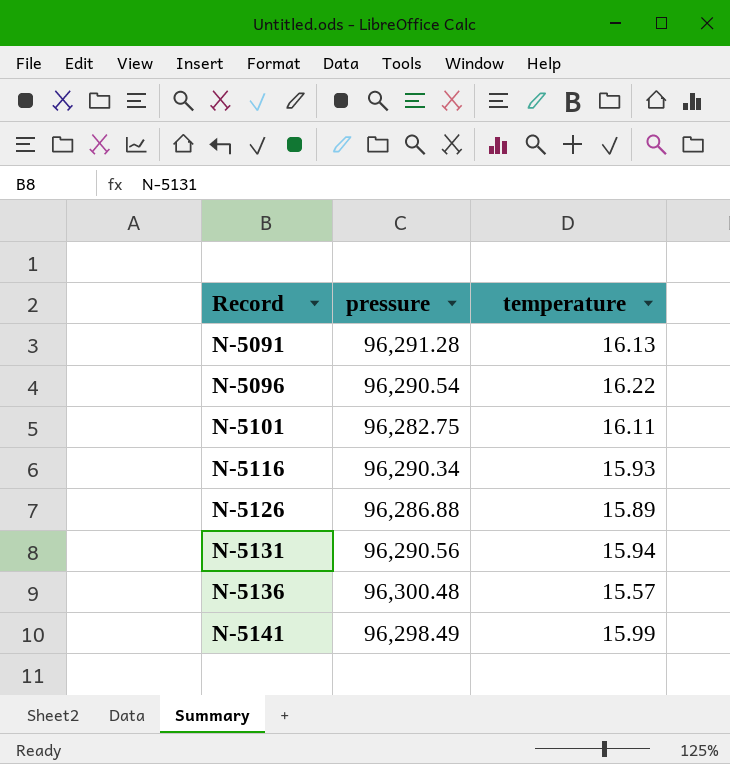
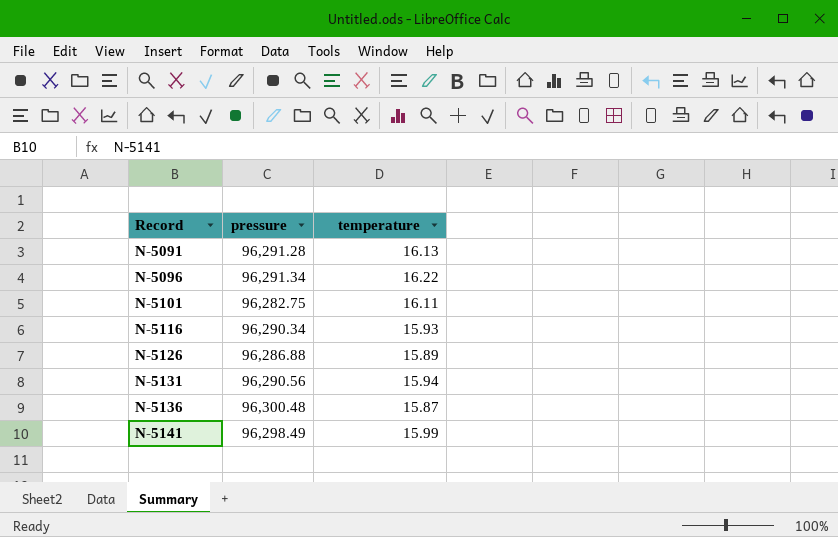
N-5096 | pressure: 96,290.54 -> 96,291.34
N-5136 | temperature: 15.57 -> 15.87

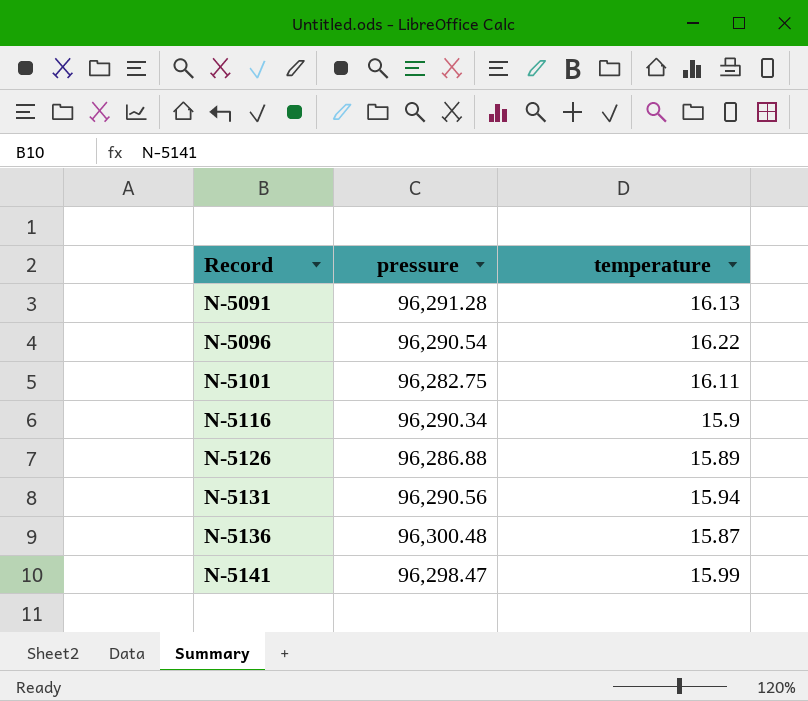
N-5096 | pressure: 96,291.34 -> 96,290.54
N-5116 | temperature: 15.93 -> 15.9
N-5141 | pressure: 96,298.49 -> 96,298.47

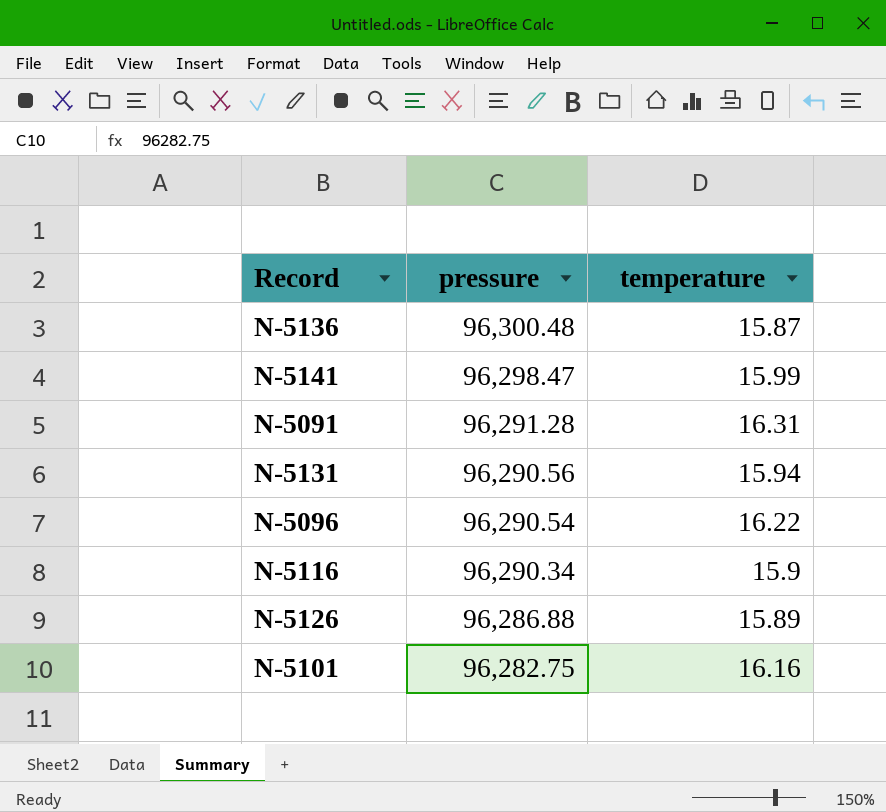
row order: Record ascending -> pressure descending
N-5091 | temperature: 16.13 -> 16.31
N-5101 | temperature: 16.11 -> 16.16

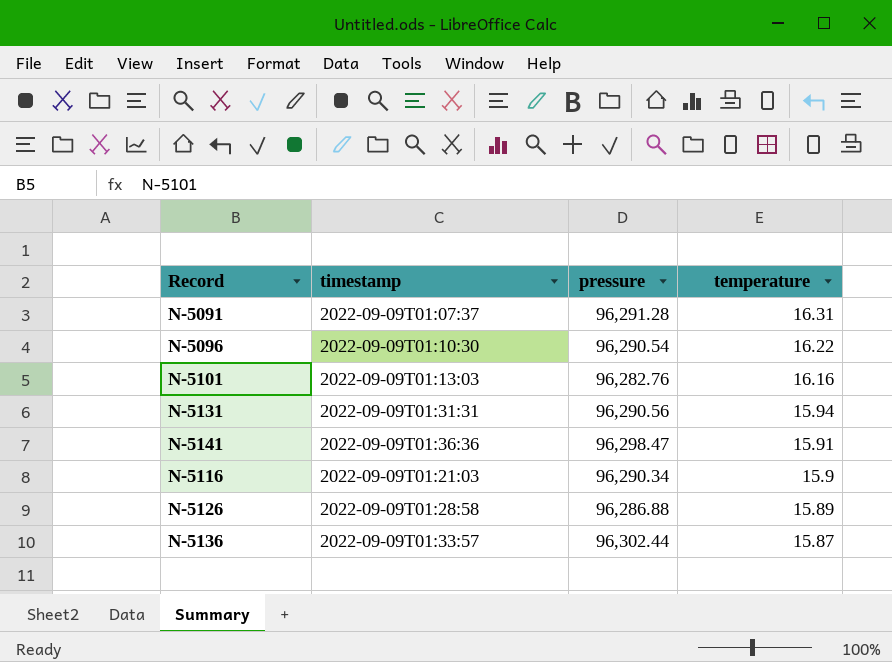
row order: pressure descending -> temperature descending
column timestamp | position: none -> 2
N-5101 | pressure: 96,282.75 -> 96,282.76
N-5141 | temperature: 15.99 -> 15.91
N-5136 | pressure: 96,300.48 -> 96,302.44

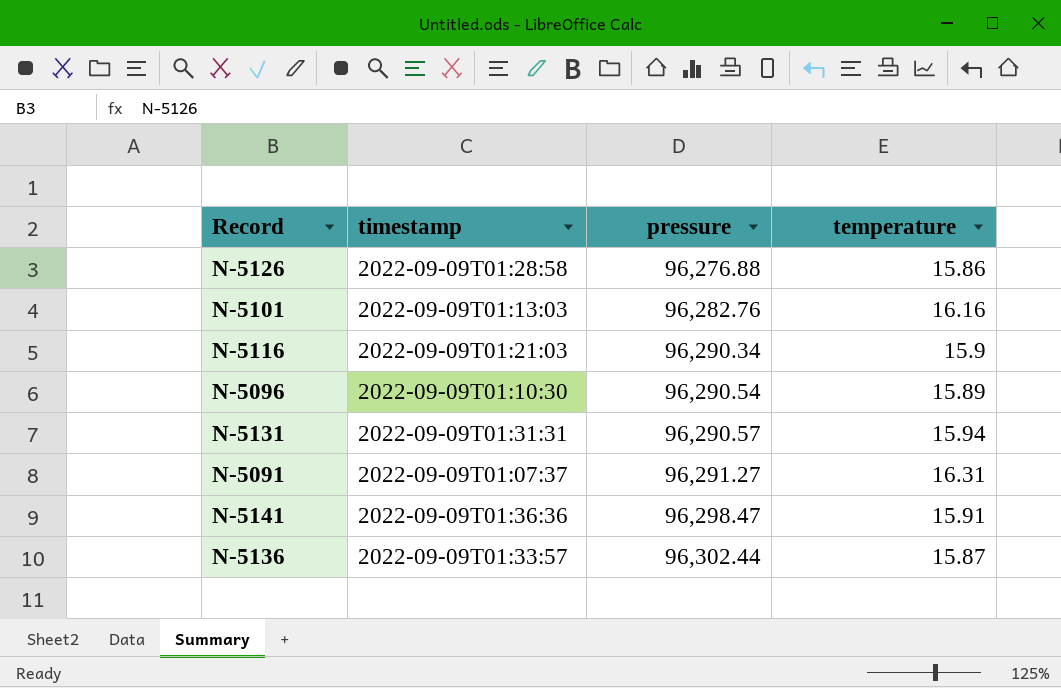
row order: temperature descending -> pressure ascending
N-5126 | pressure: 96,286.88 -> 96,276.88
N-5126 | temperature: 15.89 -> 15.86
N-5096 | temperature: 16.22 -> 15.89
N-5131 | pressure: 96,290.56 -> 96,290.57
N-5091 | pressure: 96,291.28 -> 96,291.27

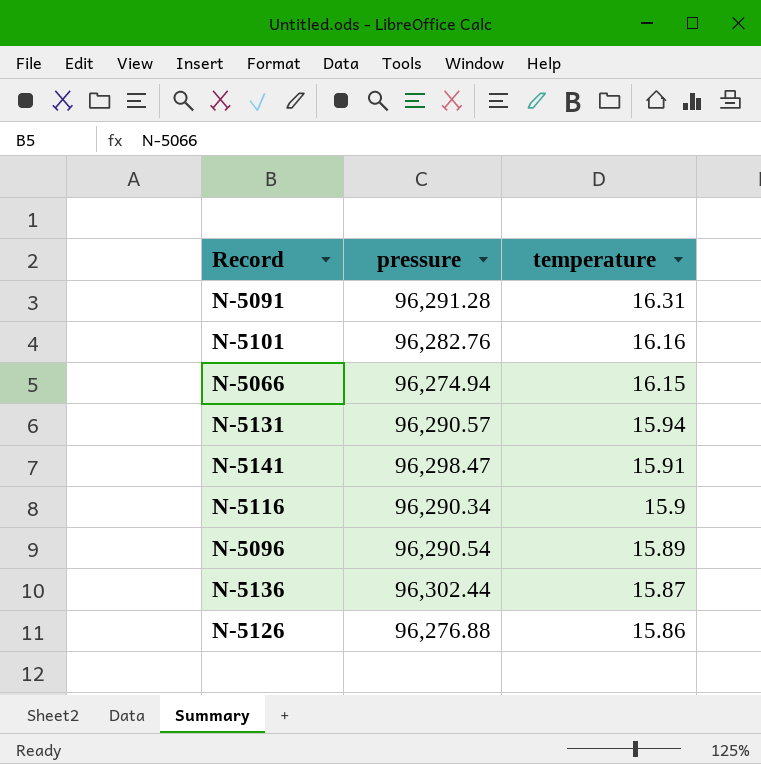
row order: pressure ascending -> temperature descending
column timestamp | position: 2 -> none
N-5091 | pressure: 96,291.27 -> 96,291.28
row N-5066: none -> 96,274.94 | 16.15

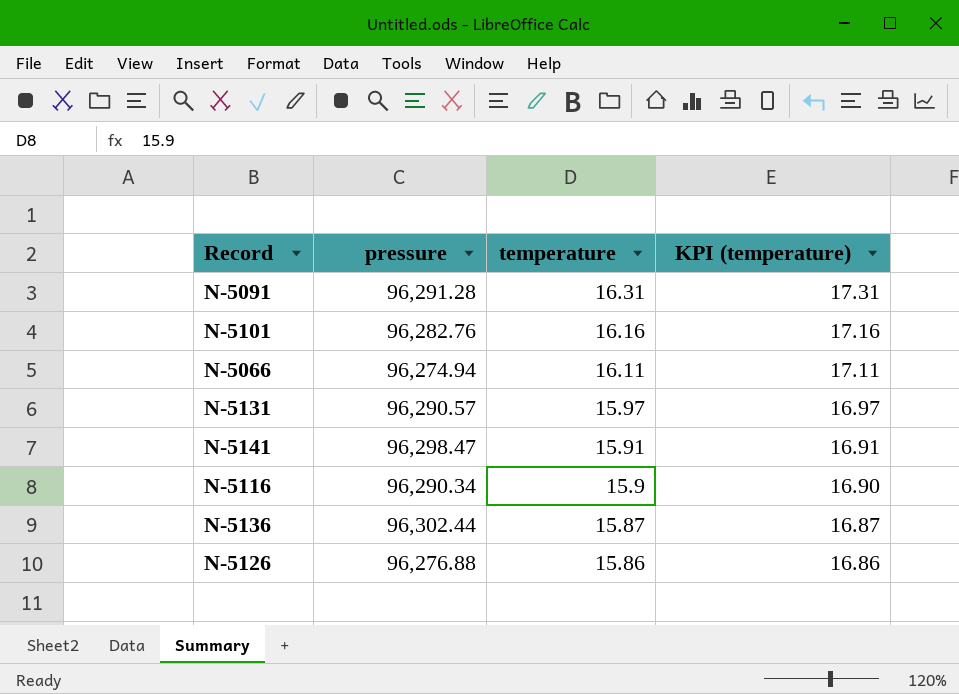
column KPI (temperature) | formula: none -> [temperature] + 1
row N-5096: 96,290.54 | 15.89 -> none
N-5066 | temperature: 16.15 -> 16.11
N-5131 | temperature: 15.94 -> 15.97

